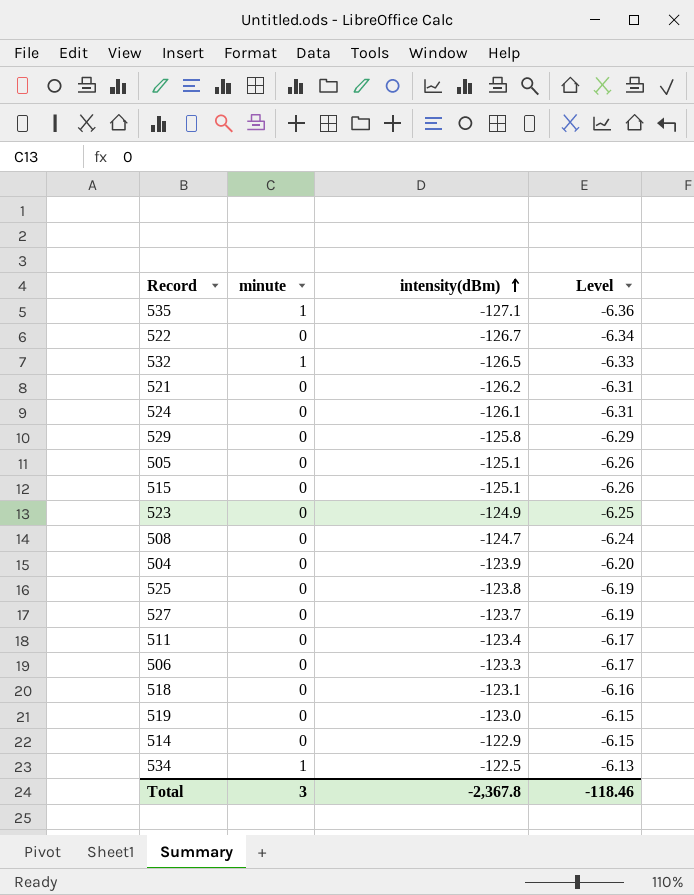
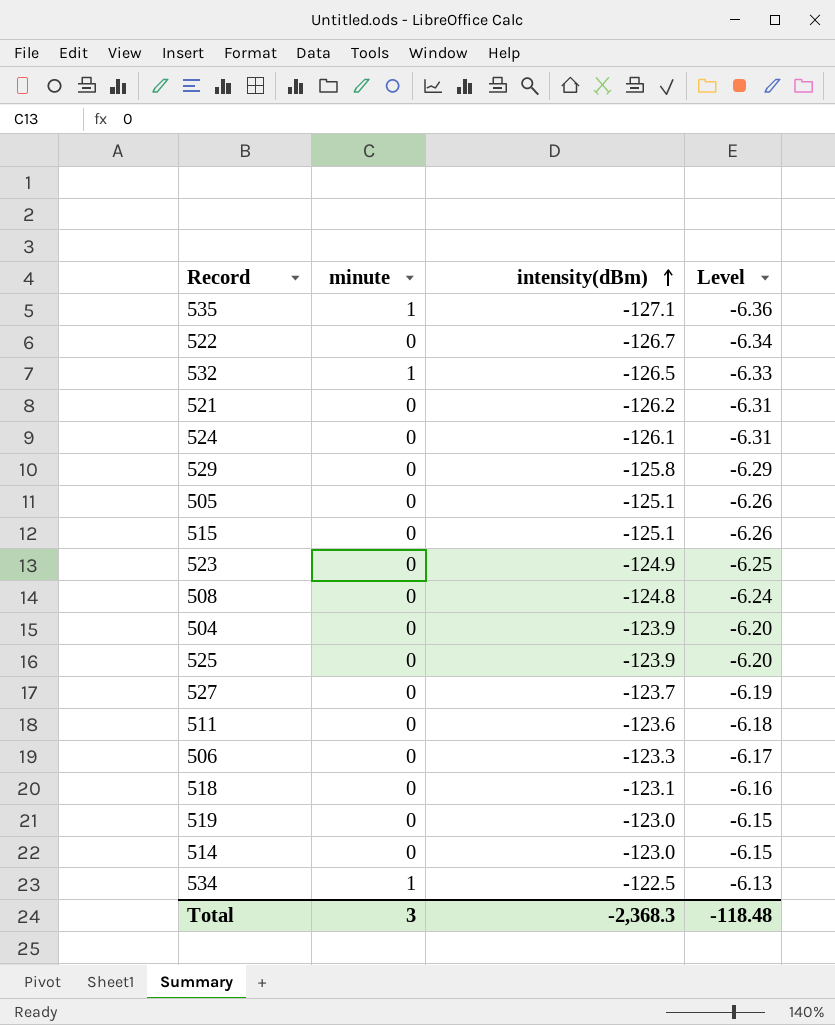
508 | intensity(dBm): -124.7 -> -124.8
525 | intensity(dBm): -123.8 -> -123.9
525 | Level: -6.19 -> -6.20
511 | intensity(dBm): -123.4 -> -123.6
511 | Level: -6.17 -> -6.18
514 | intensity(dBm): -122.9 -> -123.0
Total | intensity(dBm): -2,367.8 -> -2,368.3
Total | Level: -118.46 -> -118.48

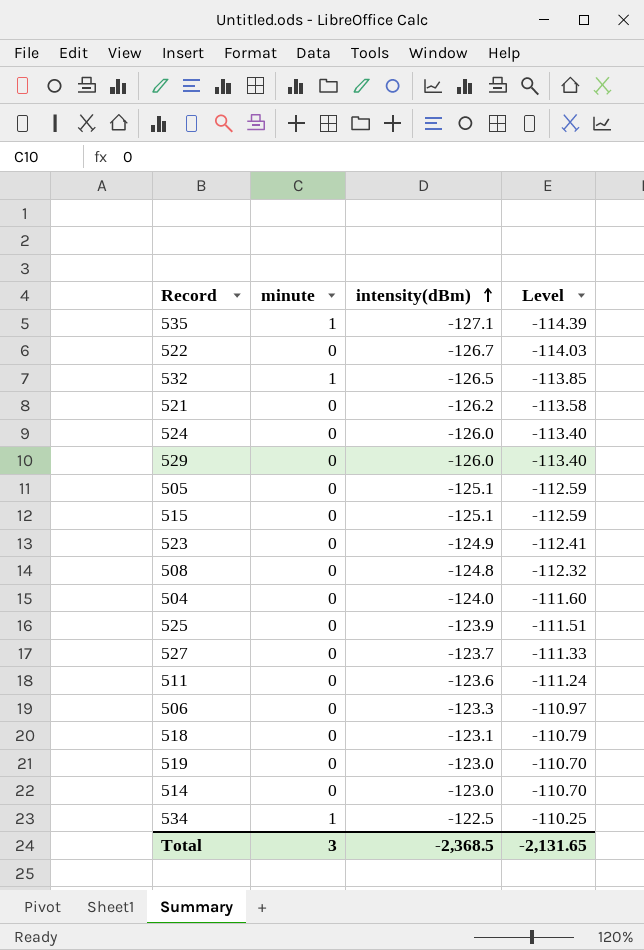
column Level | formula: [intensity(dBm)] * 0.05 -> [intensity(dBm)] * 0.9
524 | intensity(dBm): -126.1 -> -126.0
529 | intensity(dBm): -125.8 -> -126.0
504 | intensity(dBm): -123.9 -> -124.0
Total | intensity(dBm): -2,368.3 -> -2,368.5
Total | Level: -118.48 -> -2,131.65

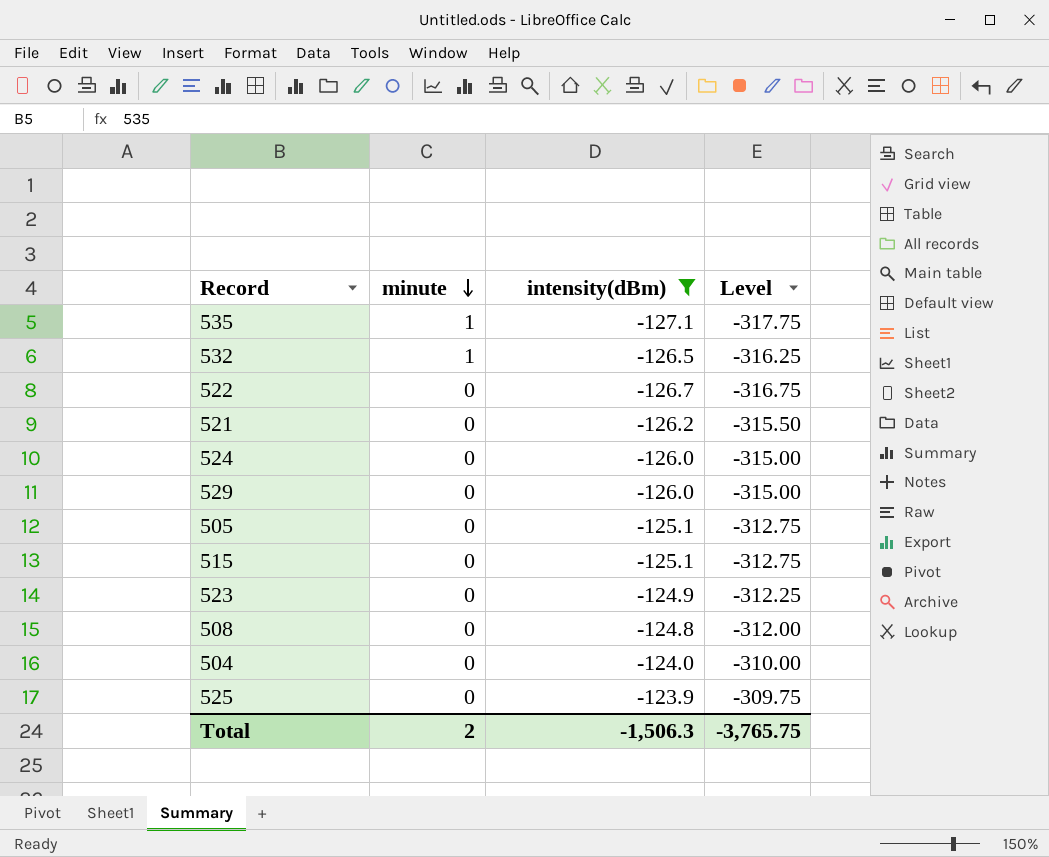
filter: none -> intensity(dBm) <= -123.9
row order: intensity(dBm) ascending -> minute descending
column Level | formula: [intensity(dBm)] * 0.9 -> [intensity(dBm)] * 2.5
Total | minute: 3 -> 2
Total | intensity(dBm): -2,368.5 -> -1,506.3
Total | Level: -2,131.65 -> -3,765.75

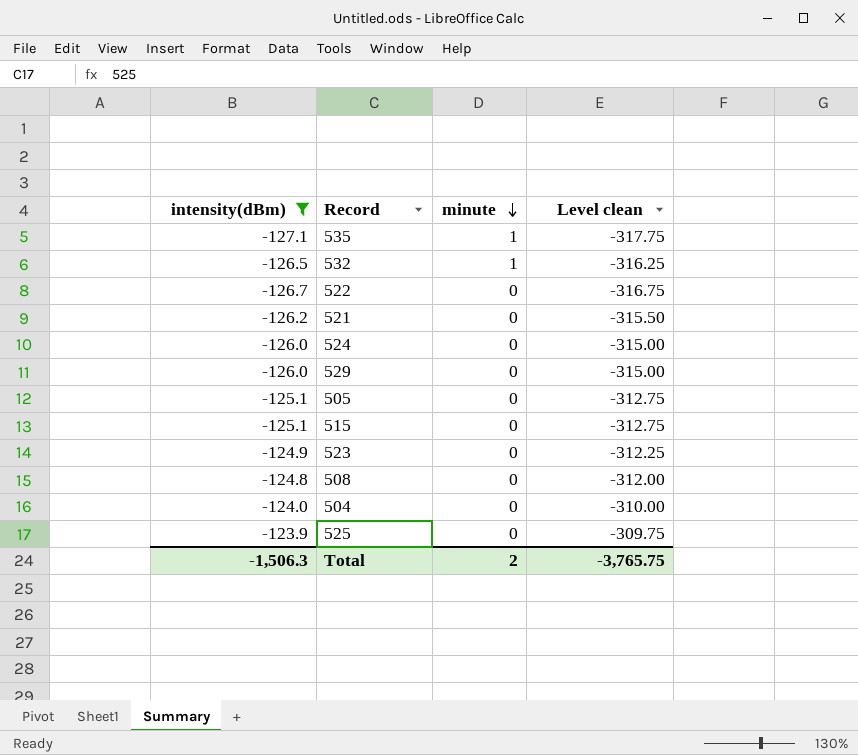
column intensity(dBm) | position: 3 -> 1
column name: Level -> Level clean

